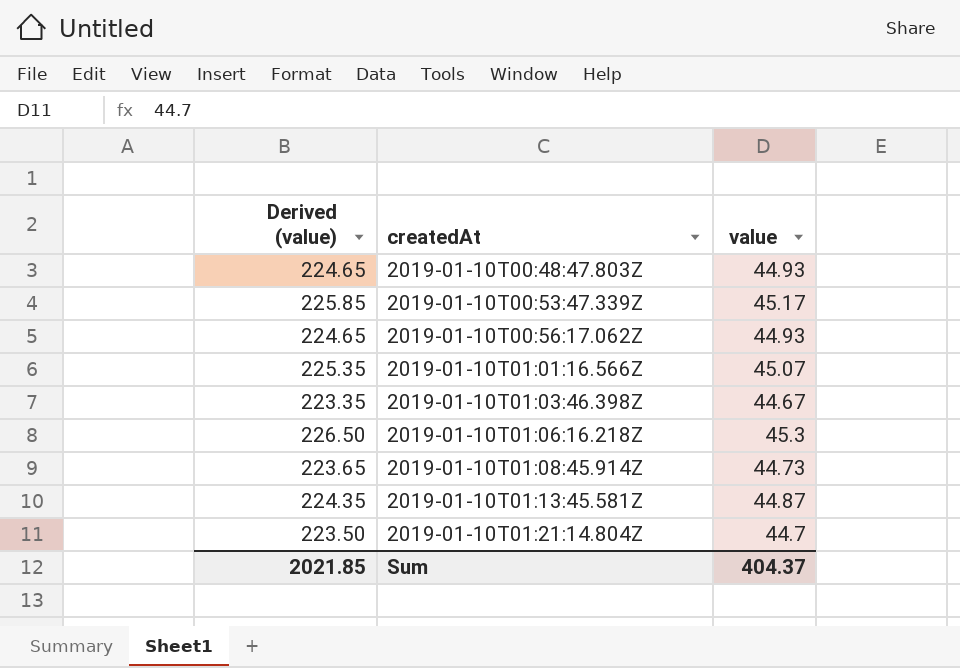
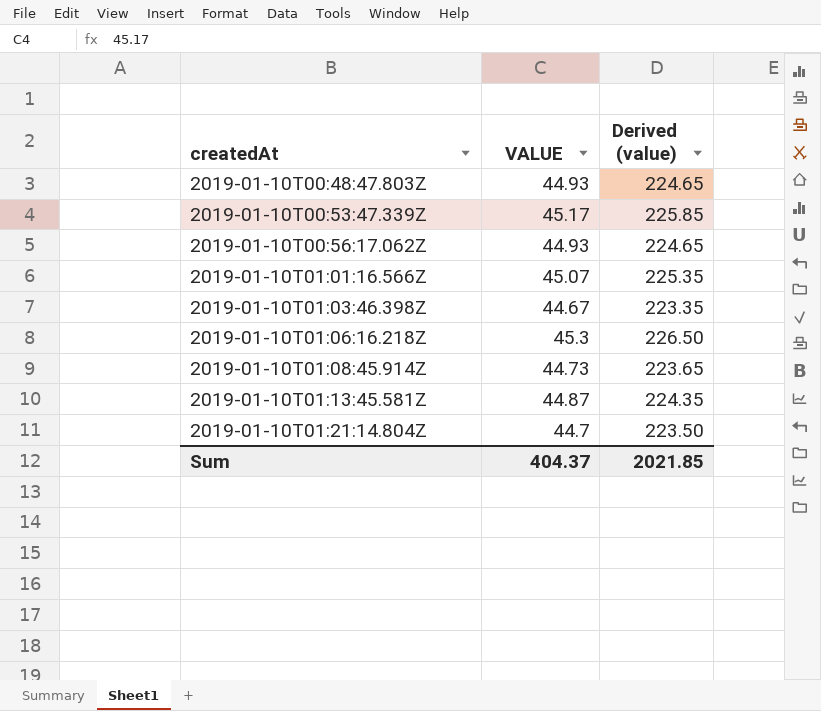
column name: value -> VALUE
column Derived (value) | position: 1 -> 3

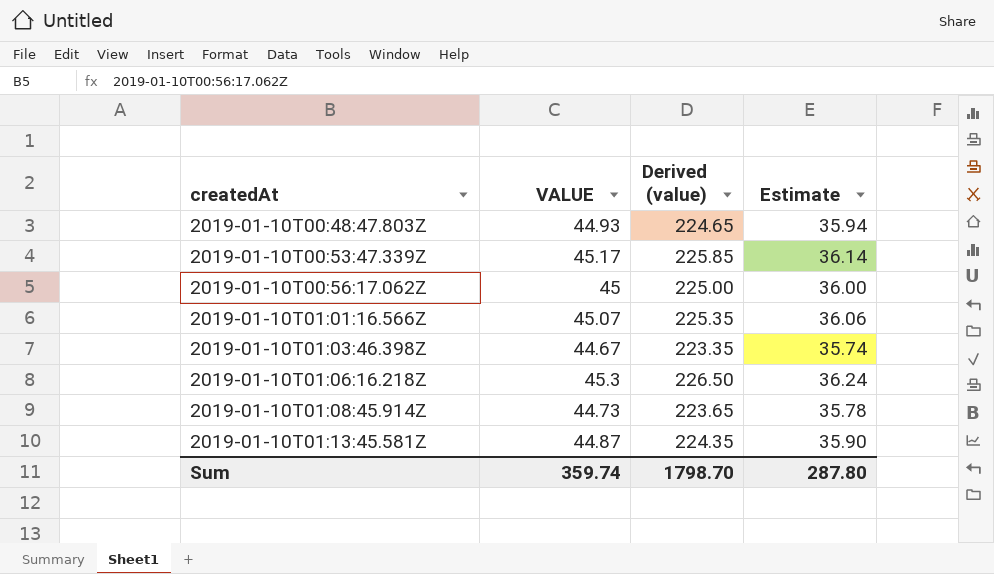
column Estimate | formula: none -> [VALUE] * 0.8
row 2019-01-10T01:21:14.804Z: 44.7 | 223.50 -> none
2019-01-10T00:56:17.062Z | VALUE: 44.93 -> 45
2019-01-10T00:56:17.062Z | Derived (value): 224.65 -> 225.00
Sum | VALUE: 404.37 -> 359.74
Sum | Derived (value): 2021.85 -> 1798.70

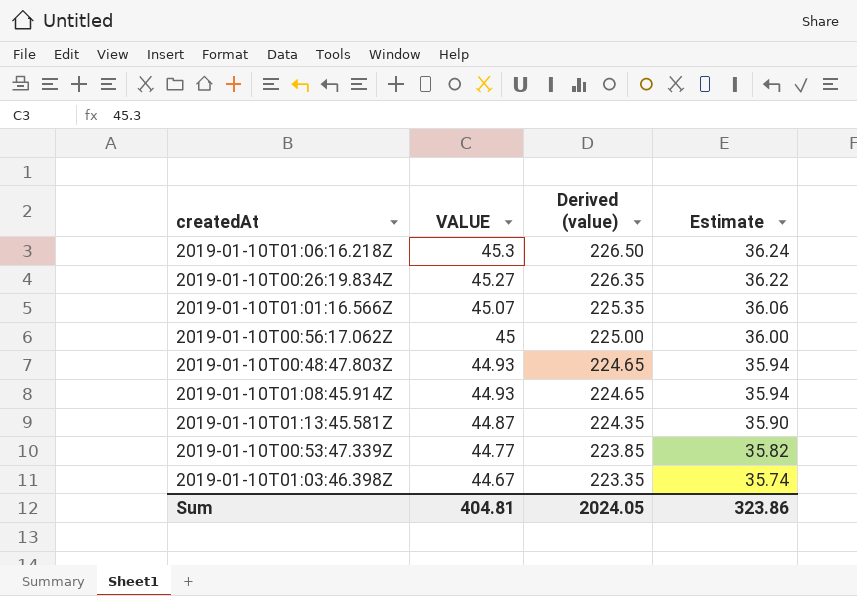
row order: createdAt ascending -> VALUE descending
row 2019-01-10T00:26:19.834Z: none -> 45.27 | 226.35 | 36.22
2019-01-10T01:08:45.914Z | VALUE: 44.73 -> 44.93
2019-01-10T01:08:45.914Z | Derived (value): 223.65 -> 224.65
2019-01-10T01:08:45.914Z | Estimate: 35.78 -> 35.94
2019-01-10T00:53:47.339Z | VALUE: 45.17 -> 44.77
2019-01-10T00:53:47.339Z | Derived (value): 225.85 -> 223.85
2019-01-10T00:53:47.339Z | Estimate: 36.14 -> 35.82
Sum | VALUE: 359.74 -> 404.81
Sum | Derived (value): 1798.70 -> 2024.05
Sum | Estimate: 287.80 -> 323.86

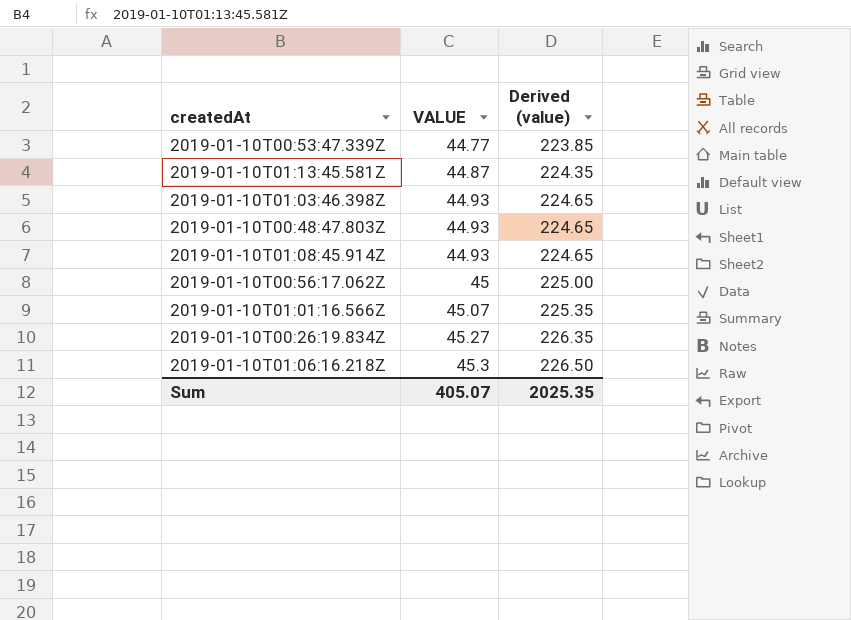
row order: VALUE descending -> VALUE ascending
column Estimate | formula: [VALUE] * 0.8 -> none
2019-01-10T01:03:46.398Z | VALUE: 44.67 -> 44.93
2019-01-10T01:03:46.398Z | Derived (value): 223.35 -> 224.65
Sum | VALUE: 404.81 -> 405.07
Sum | Derived (value): 2024.05 -> 2025.35

